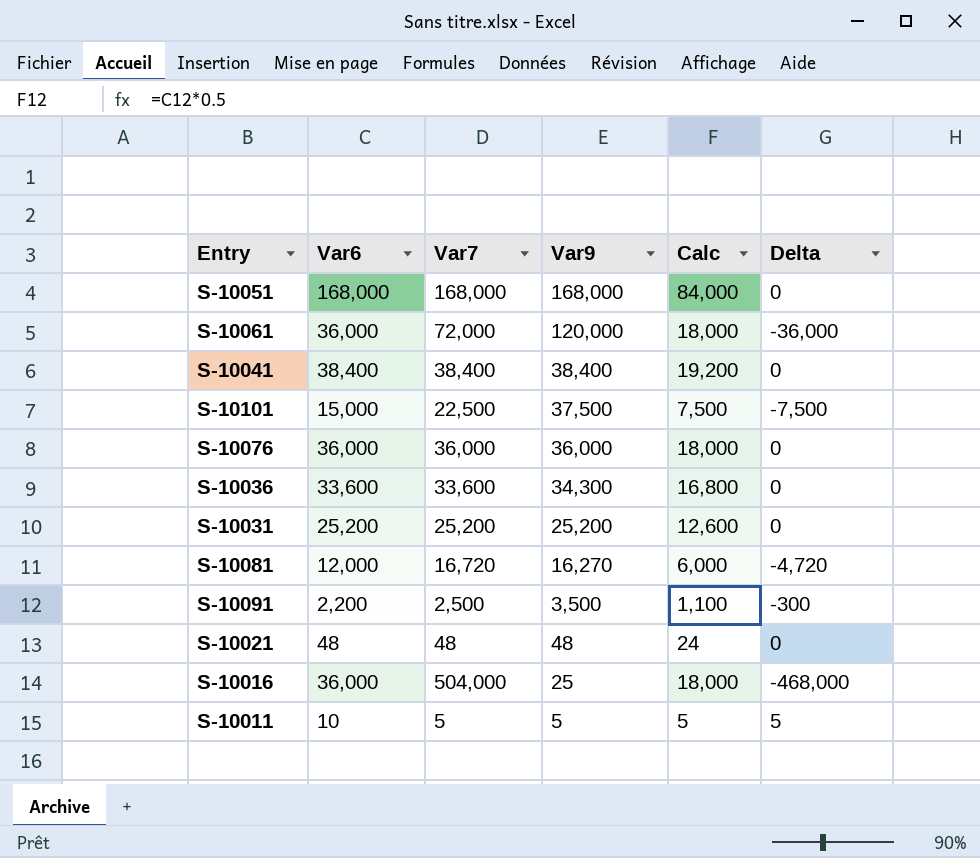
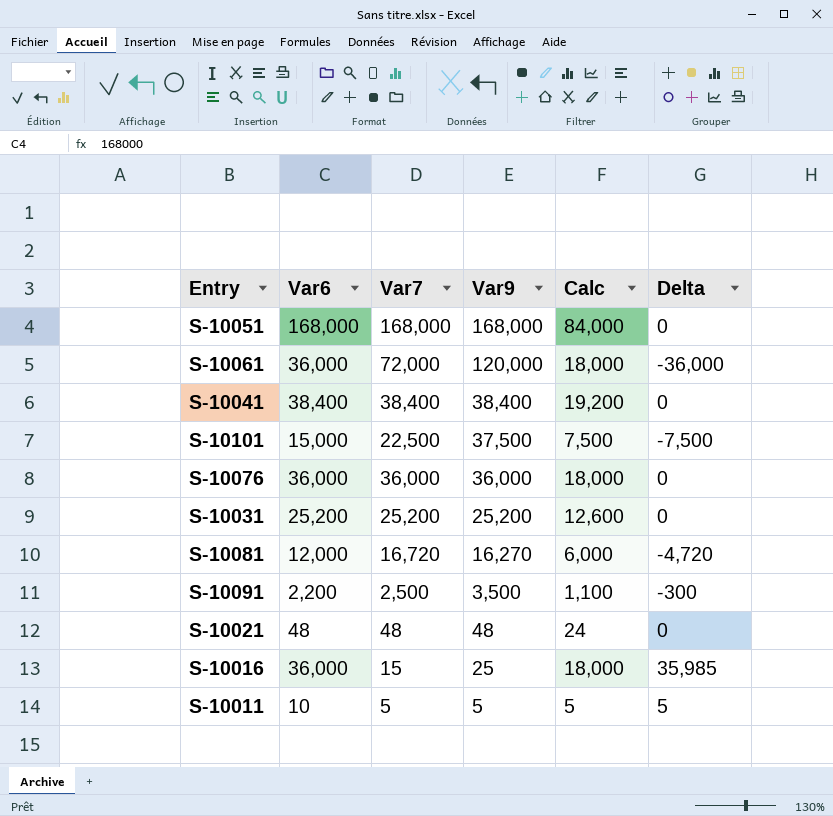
row S-10036: 33,600 | 33,600 | 34,300 | 16,800 | 0 -> none
S-10016 | Var7: 504,000 -> 15
S-10016 | Delta: -468,000 -> 35,985

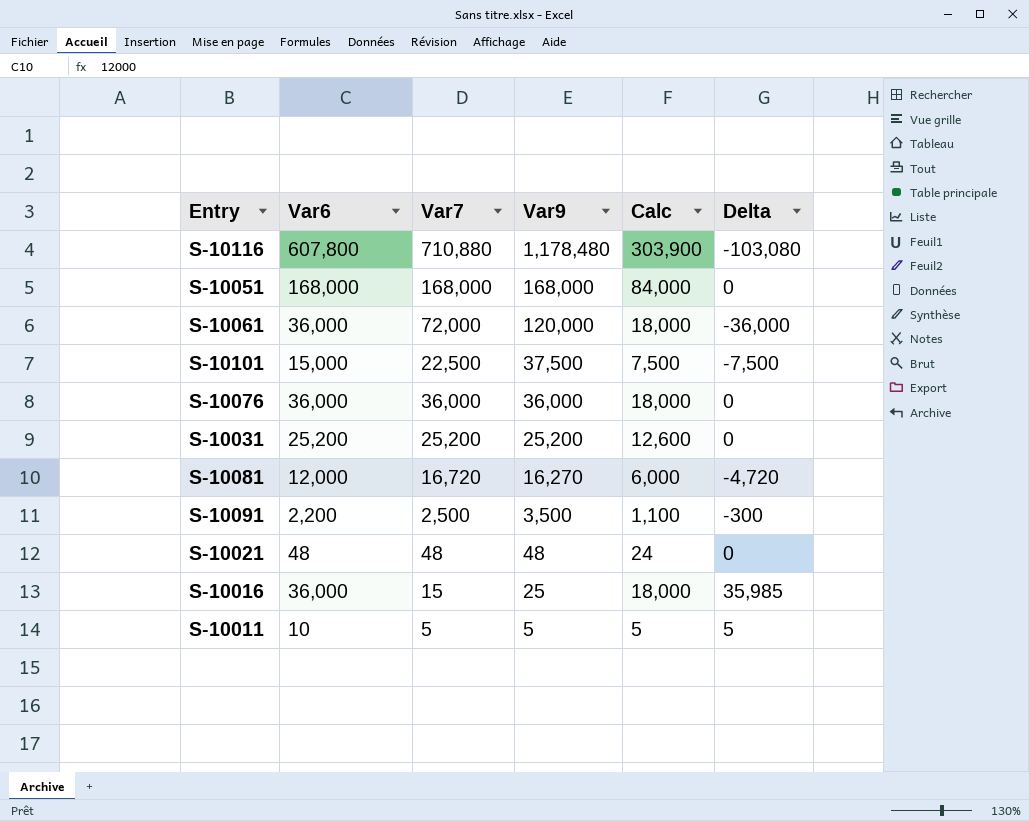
row S-10041: 38,400 | 38,400 | 38,400 | 19,200 | 0 -> none
row S-10116: none -> 607,800 | 710,880 | 1,178,480 | 303,900 | -103,080

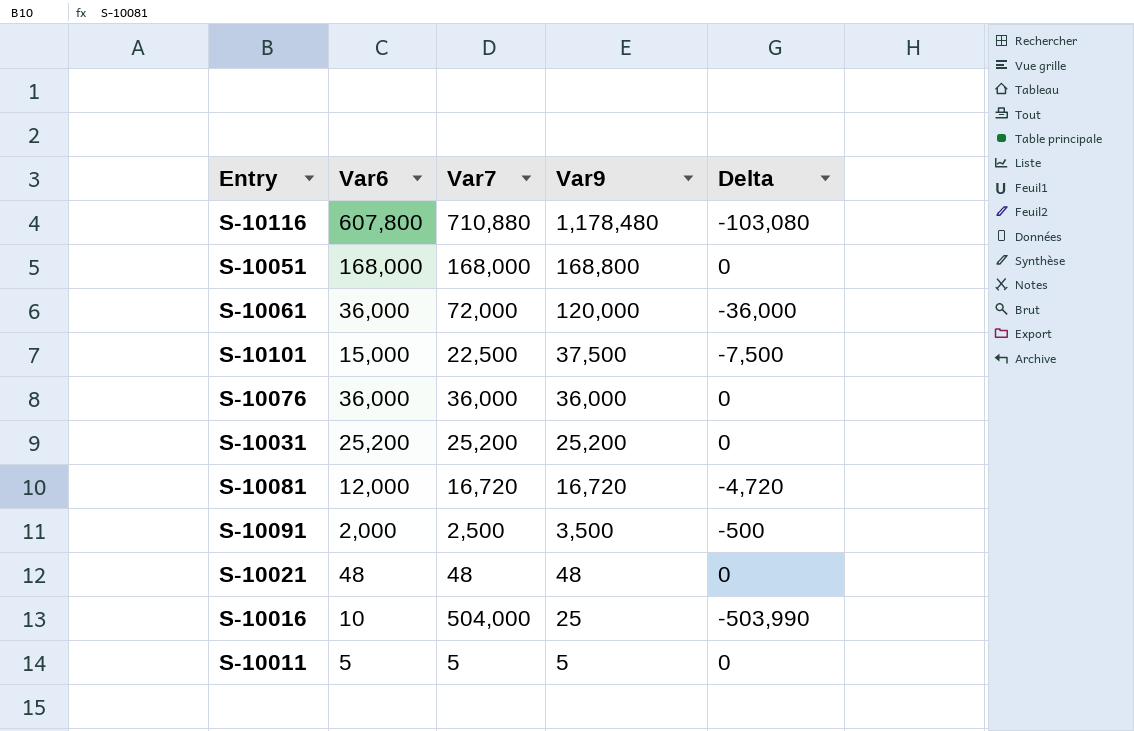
column Calc | formula: [Var6] * 0.5 -> none
S-10051 | Var9: 168,000 -> 168,800
S-10081 | Var9: 16,270 -> 16,720
S-10091 | Var6: 2,200 -> 2,000
S-10091 | Delta: -300 -> -500
S-10016 | Var6: 36,000 -> 10
S-10016 | Var7: 15 -> 504,000
S-10016 | Delta: 35,985 -> -503,990
S-10011 | Var6: 10 -> 5
S-10011 | Delta: 5 -> 0

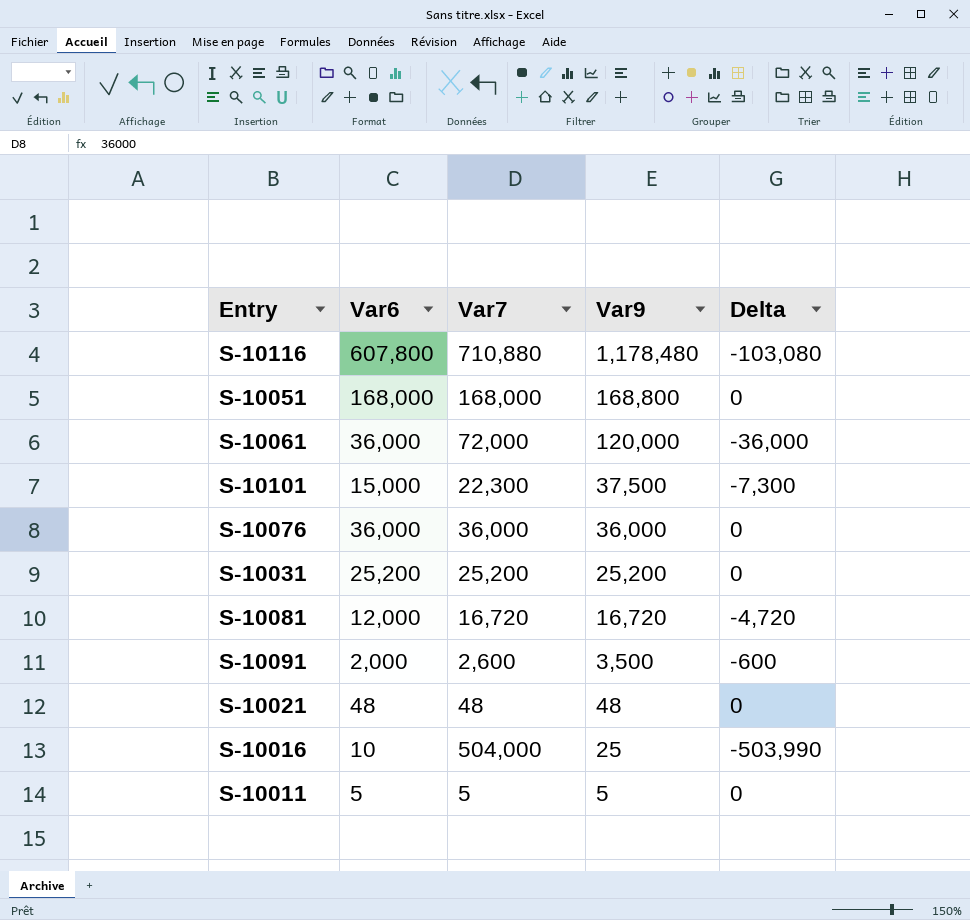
S-10101 | Var7: 22,500 -> 22,300
S-10101 | Delta: -7,500 -> -7,300
S-10091 | Var7: 2,500 -> 2,600
S-10091 | Delta: -500 -> -600

